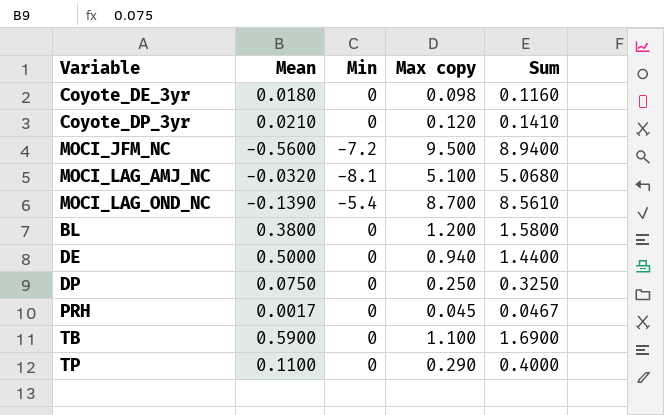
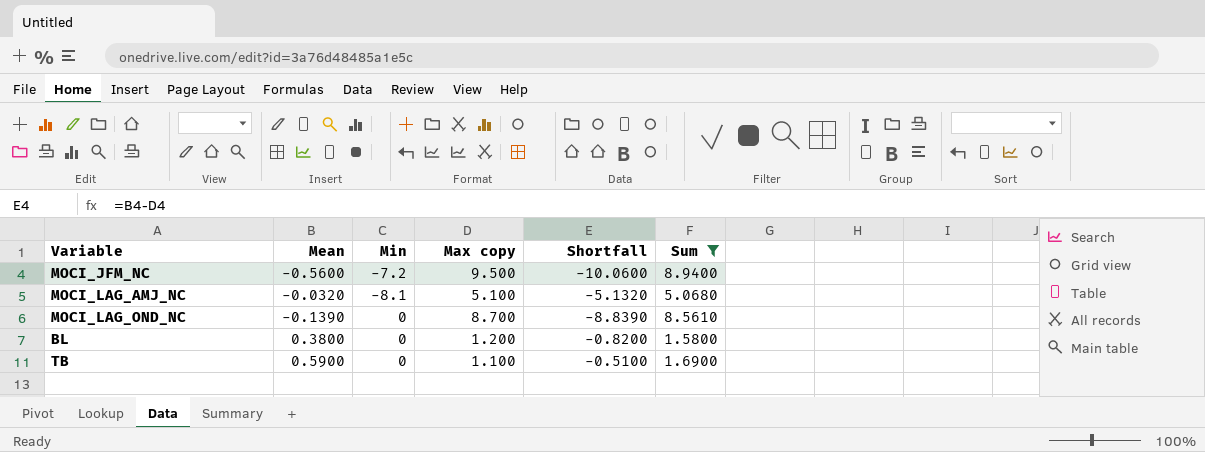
filter: none -> Sum >= 1.5800
column Shortfall | formula: none -> [Mean] - [Max copy]
MOCI_LAG_OND_NC | Min: -5.4 -> 0

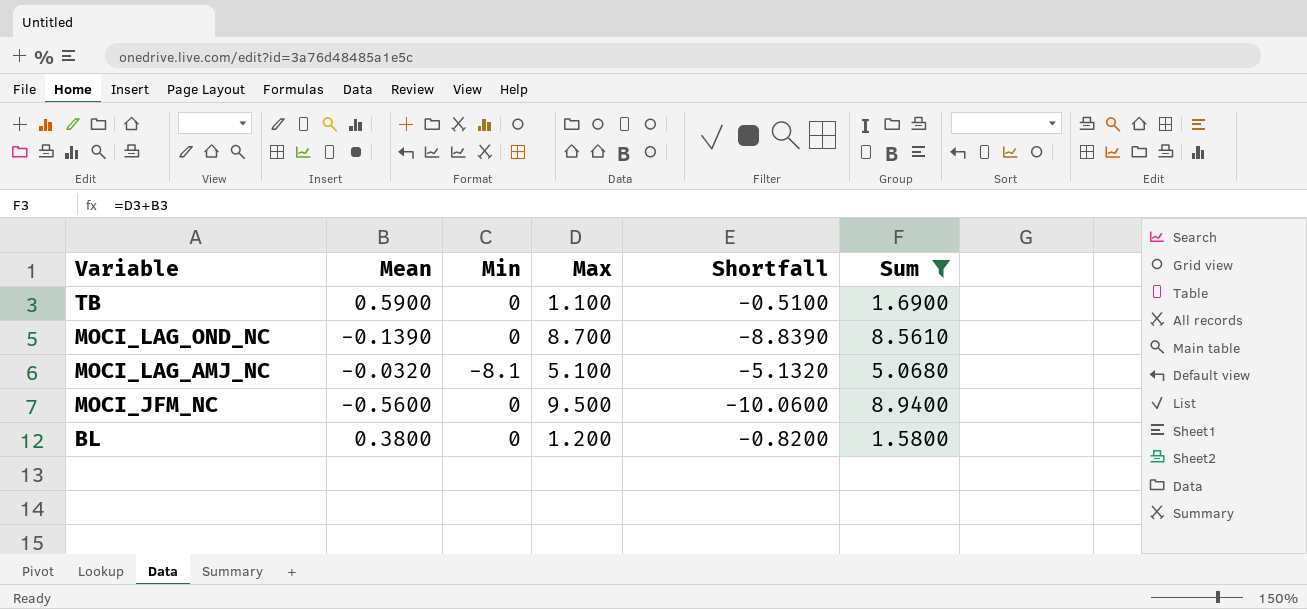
row order: none -> Variable descending
column name: Max copy -> Max
MOCI_JFM_NC | Min: -7.2 -> 0

